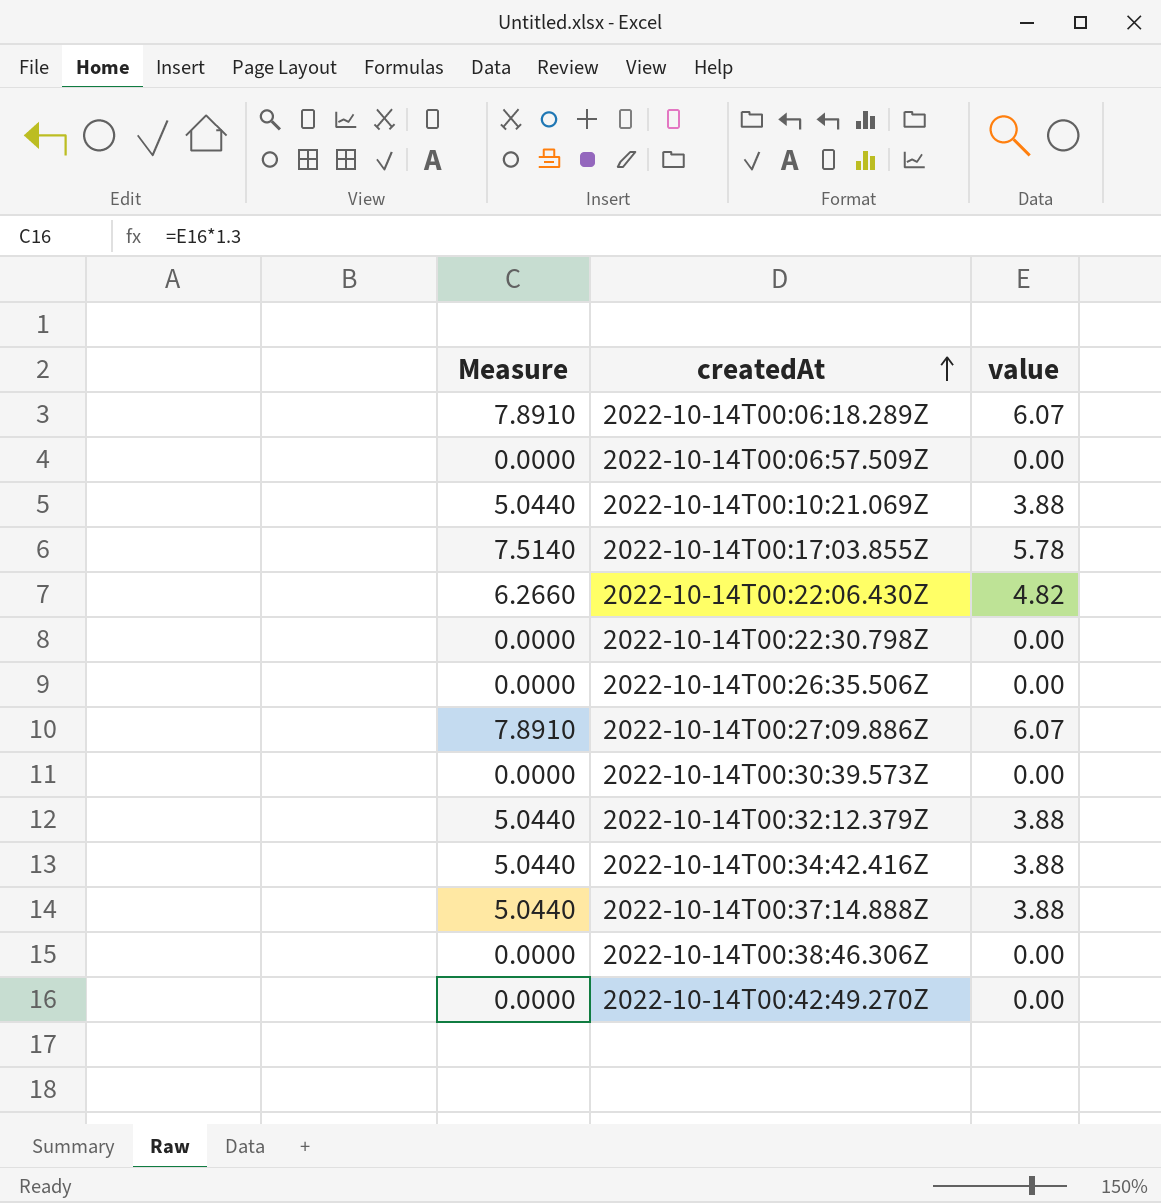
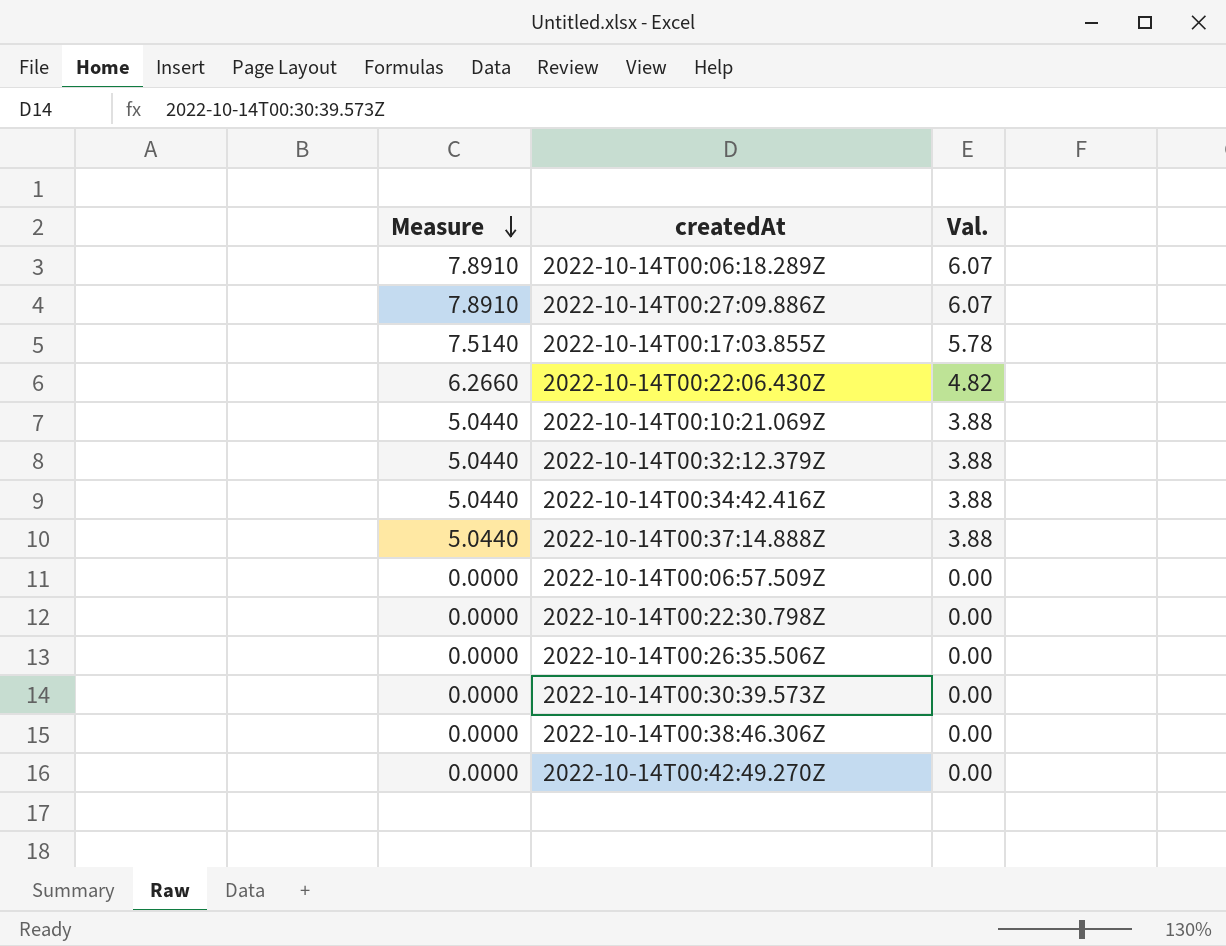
row order: createdAt ascending -> Measure descending
column name: value -> Val.

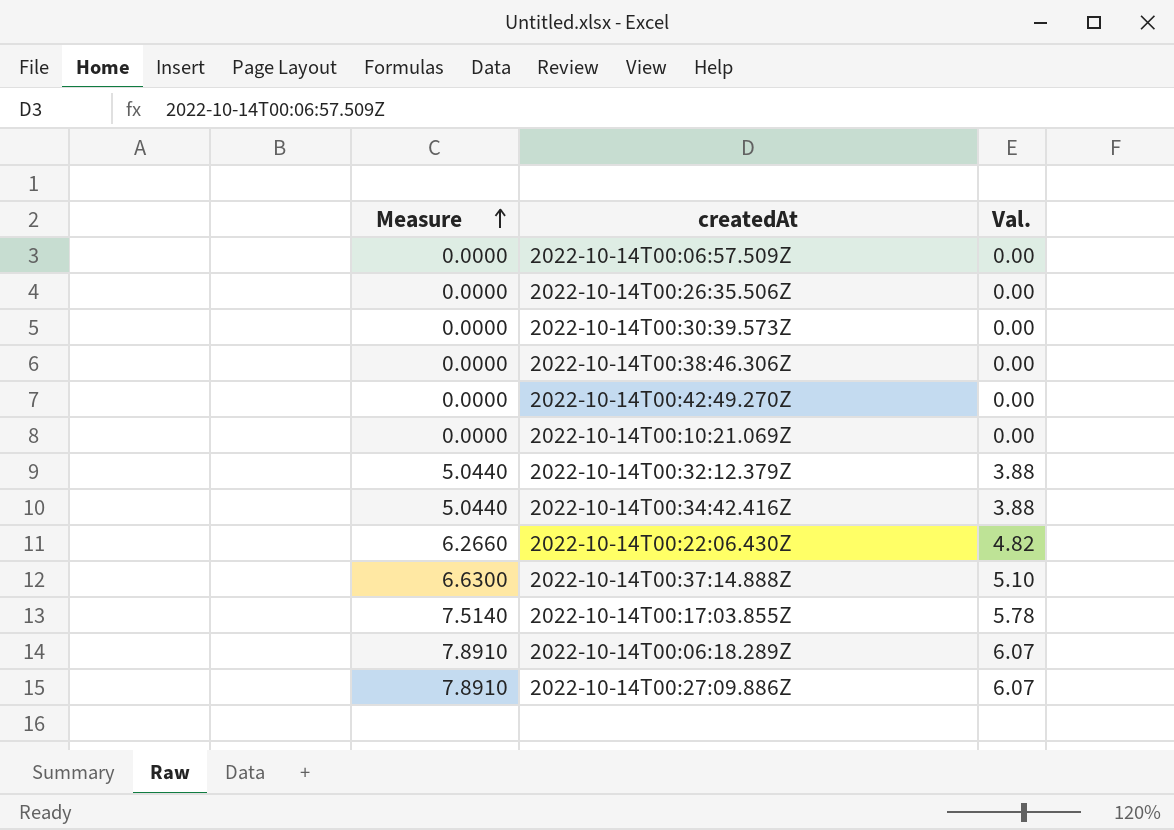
row order: Measure descending -> Measure ascending
row 2022-10-14T00:22:30.798Z: 0.0000 | 0.00 -> none
2022-10-14T00:10:21.069Z | Measure: 5.0440 -> 0.0000
2022-10-14T00:10:21.069Z | Val.: 3.88 -> 0.00
2022-10-14T00:37:14.888Z | Measure: 5.0440 -> 6.6300
2022-10-14T00:37:14.888Z | Val.: 3.88 -> 5.10

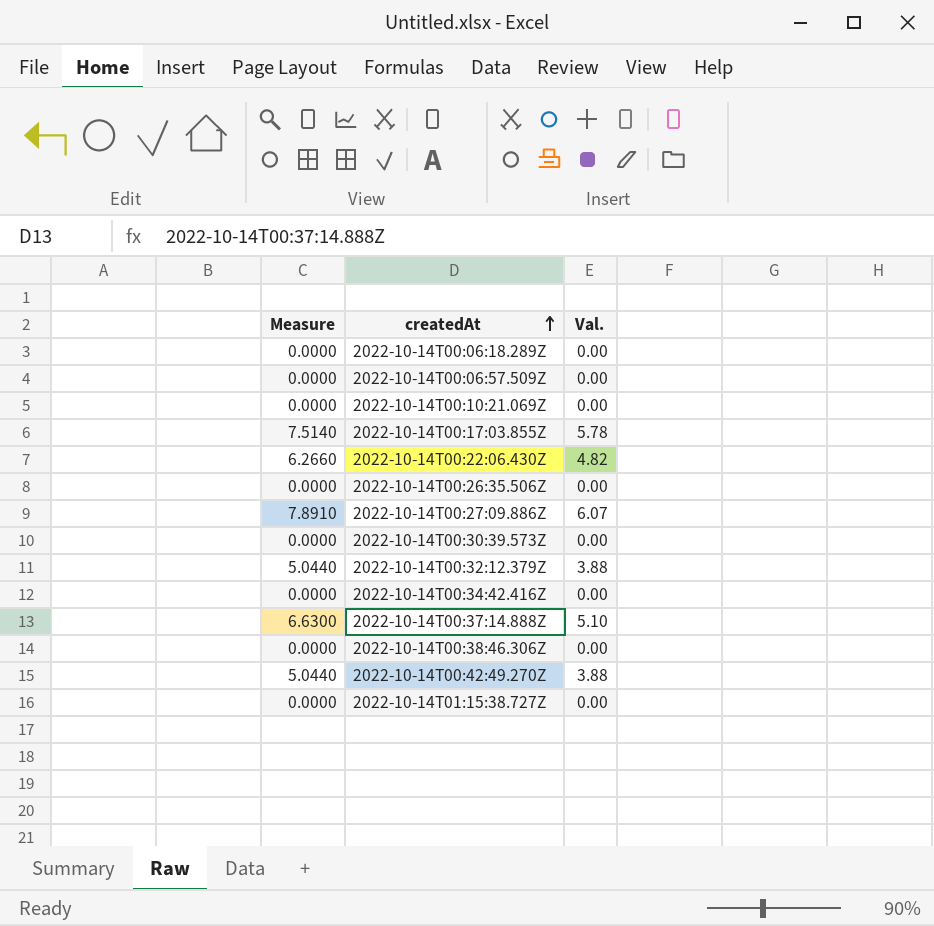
row order: Measure ascending -> createdAt ascending
2022-10-14T00:06:18.289Z | Measure: 7.8910 -> 0.0000
2022-10-14T00:06:18.289Z | Val.: 6.07 -> 0.00
2022-10-14T00:34:42.416Z | Measure: 5.0440 -> 0.0000
2022-10-14T00:34:42.416Z | Val.: 3.88 -> 0.00
2022-10-14T00:42:49.270Z | Measure: 0.0000 -> 5.0440
2022-10-14T00:42:49.270Z | Val.: 0.00 -> 3.88
row 2022-10-14T01:15:38.727Z: none -> 0.0000 | 0.00

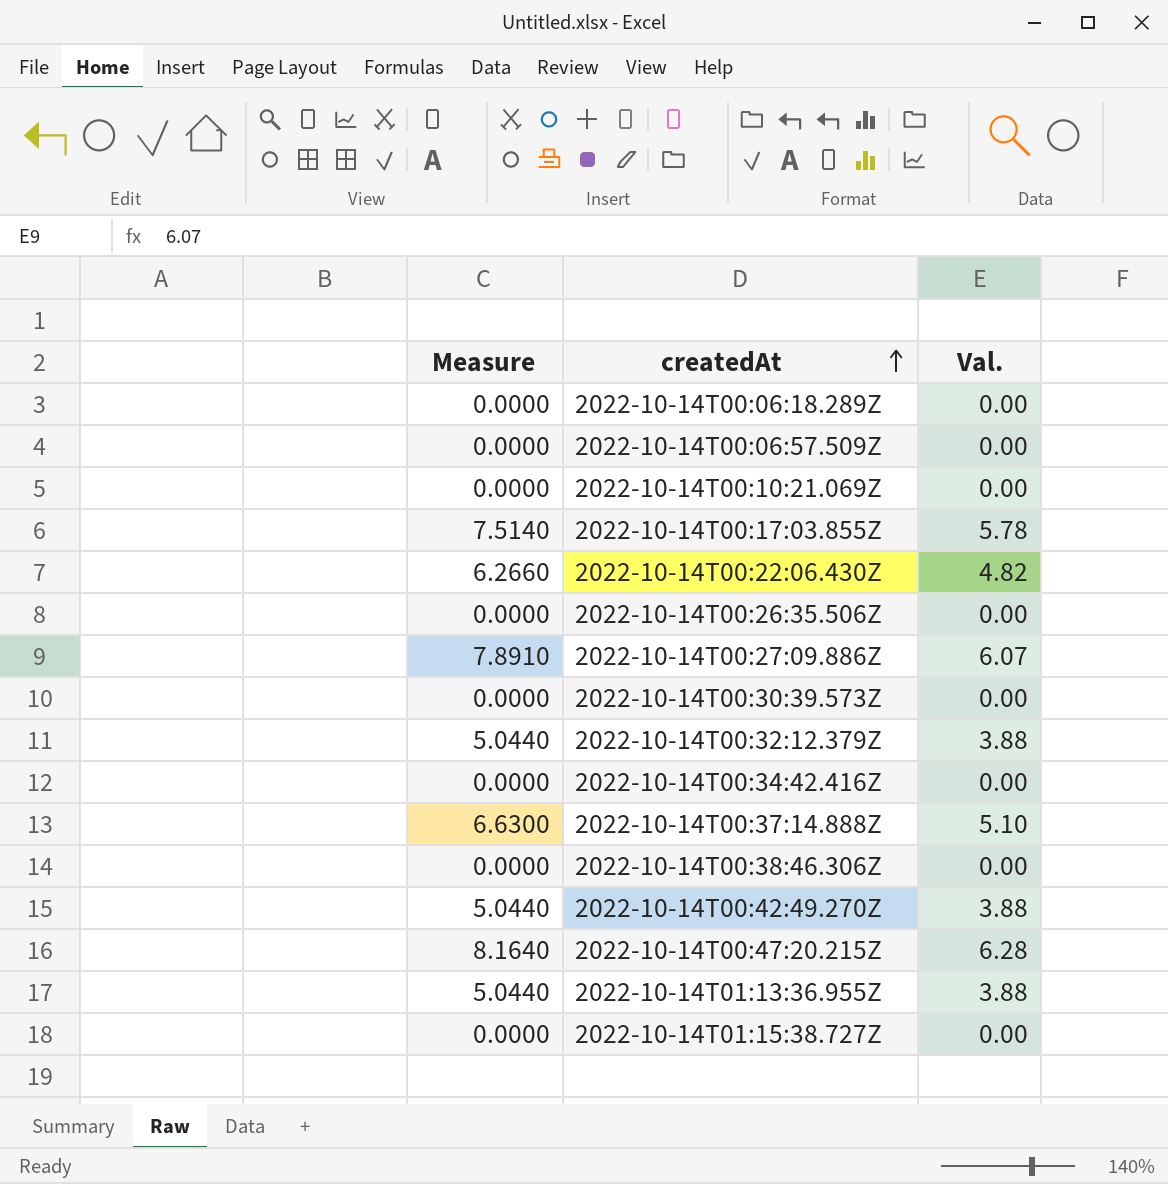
row 2022-10-14T00:47:20.215Z: none -> 8.1640 | 6.28
row 2022-10-14T01:13:36.955Z: none -> 5.0440 | 3.88

